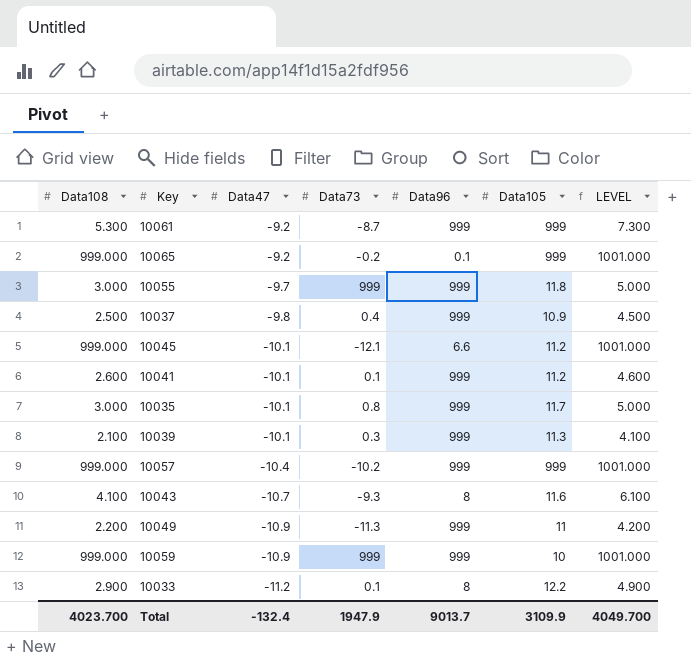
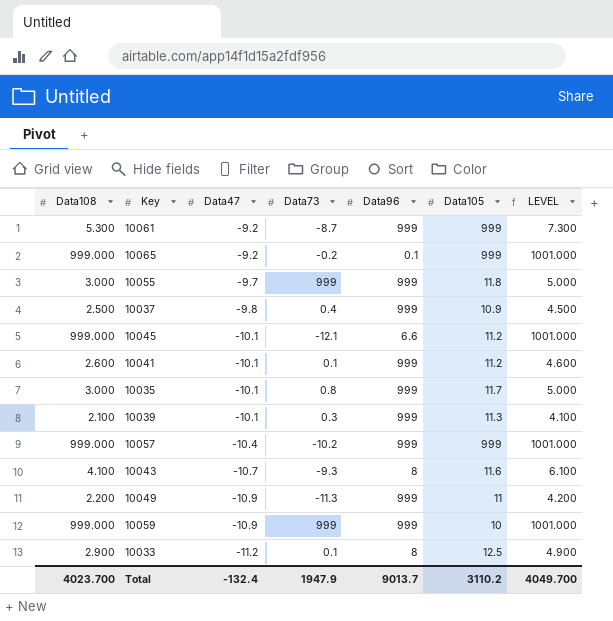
10033 | Data105: 12.2 -> 12.5
Total | Data105: 3109.9 -> 3110.2

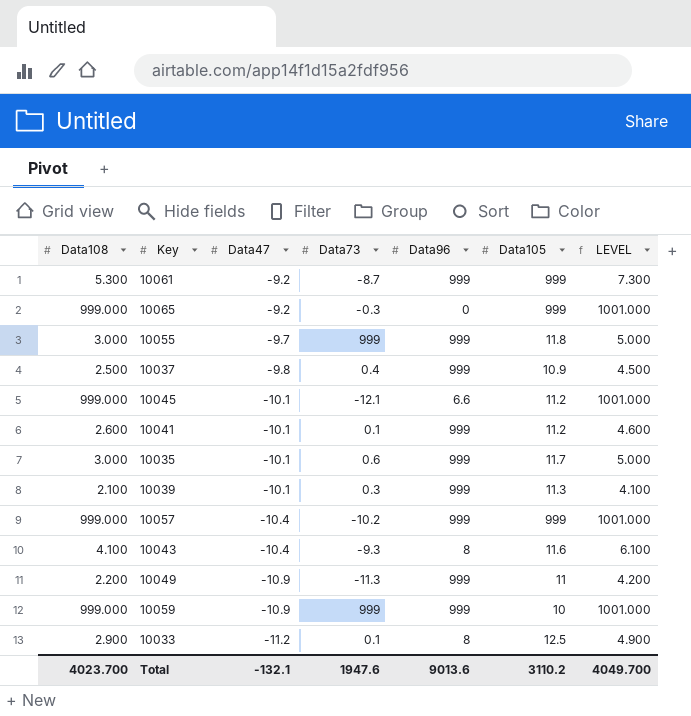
10065 | Data73: -0.2 -> -0.3
10065 | Data96: 0.1 -> 0
10035 | Data73: 0.8 -> 0.6
10043 | Data47: -10.7 -> -10.4
Total | Data47: -132.4 -> -132.1
Total | Data73: 1947.9 -> 1947.6
Total | Data96: 9013.7 -> 9013.6

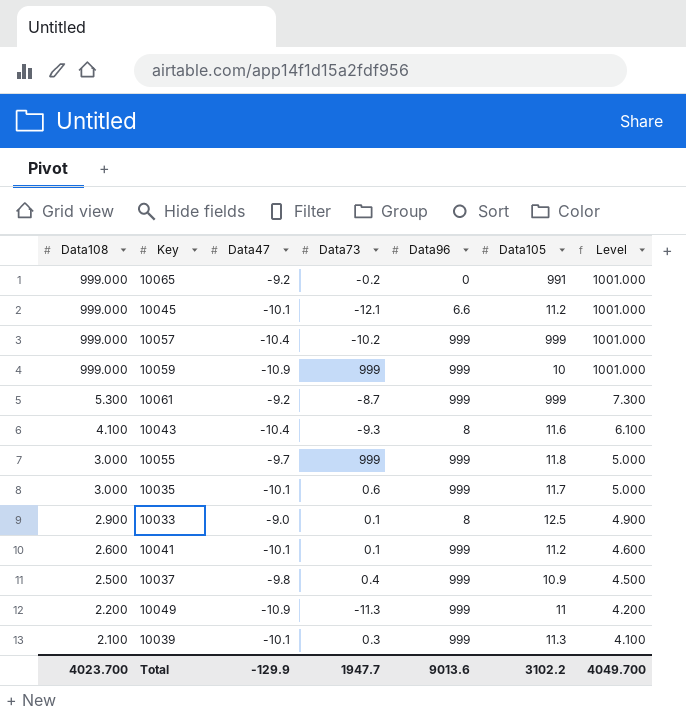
row order: Data47 descending -> Data108 descending
column name: LEVEL -> Level
10065 | Data73: -0.3 -> -0.2
10065 | Data105: 999 -> 991
10033 | Data47: -11.2 -> -9.0
Total | Data47: -132.1 -> -129.9
Total | Data73: 1947.6 -> 1947.7
Total | Data105: 3110.2 -> 3102.2

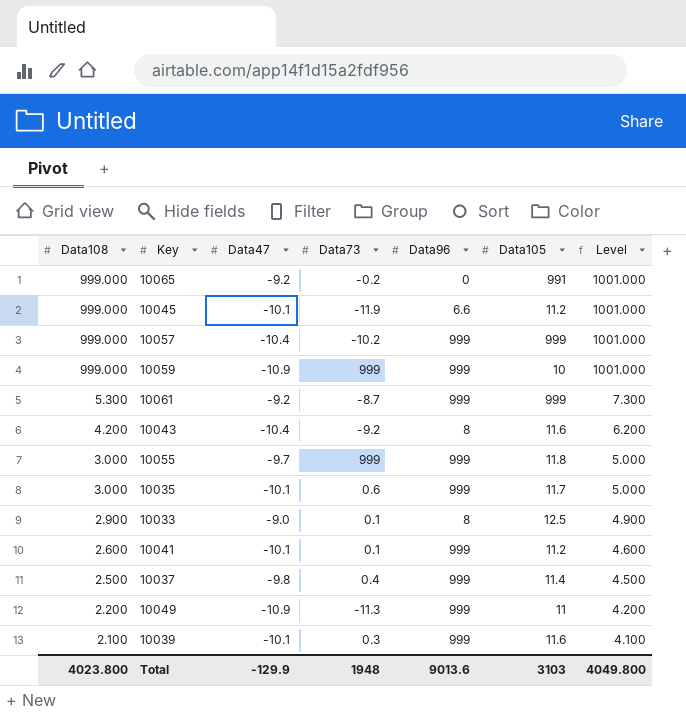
10045 | Data73: -12.1 -> -11.9
10043 | Data108: 4.100 -> 4.200
10043 | Data73: -9.3 -> -9.2
10043 | Level: 6.100 -> 6.200
10037 | Data105: 10.9 -> 11.4
10039 | Data105: 11.3 -> 11.6
Total | Data108: 4023.700 -> 4023.800
Total | Data73: 1947.7 -> 1948
Total | Data105: 3102.2 -> 3103
Total | Level: 4049.700 -> 4049.800

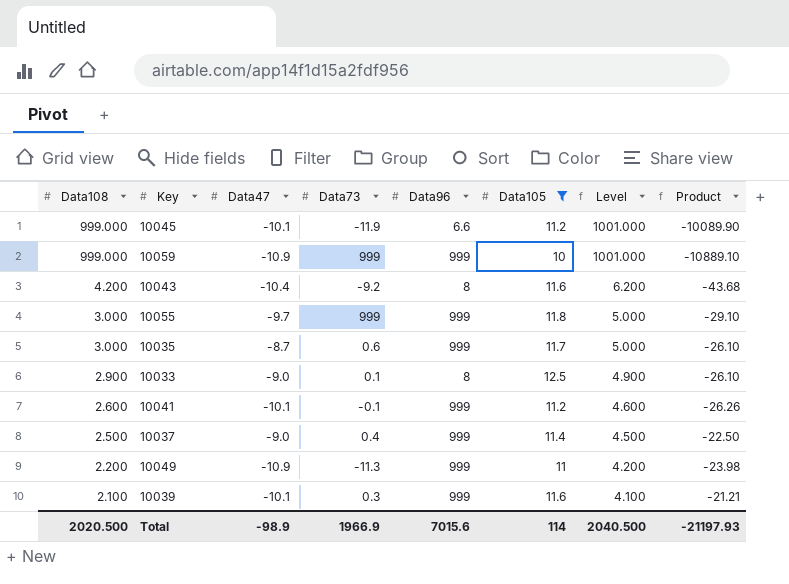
filter: none -> Data105 <= 12.5
column Product | formula: none -> [Data108] * [Data47]
10035 | Data47: -10.1 -> -8.7
10041 | Data73: 0.1 -> -0.1
10037 | Data47: -9.8 -> -9.0
Total | Data108: 4023.800 -> 2020.500
Total | Data47: -129.9 -> -98.9
Total | Data73: 1948 -> 1966.9
Total | Data96: 9013.6 -> 7015.6
Total | Data105: 3103 -> 114
Total | Level: 4049.800 -> 2040.500

